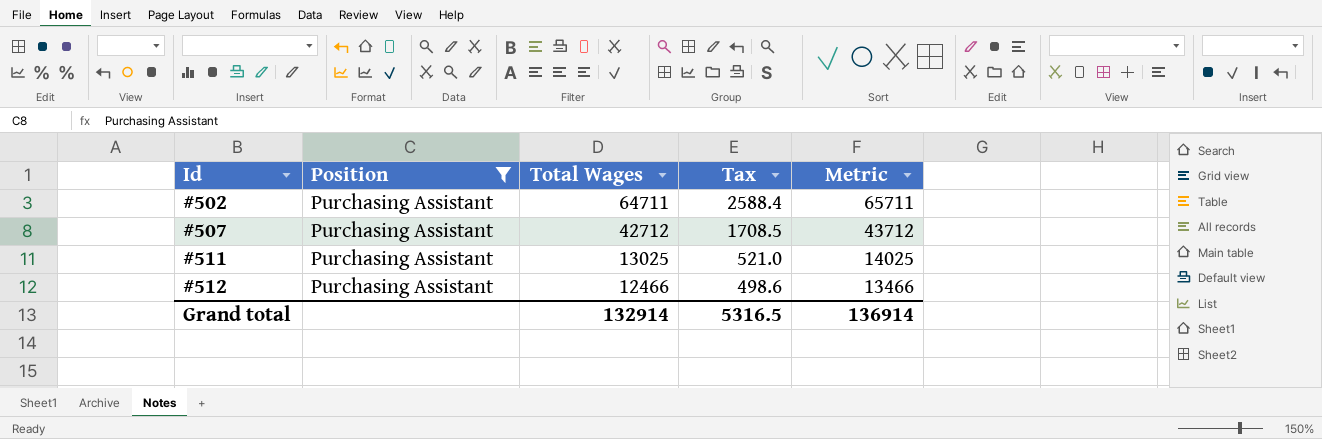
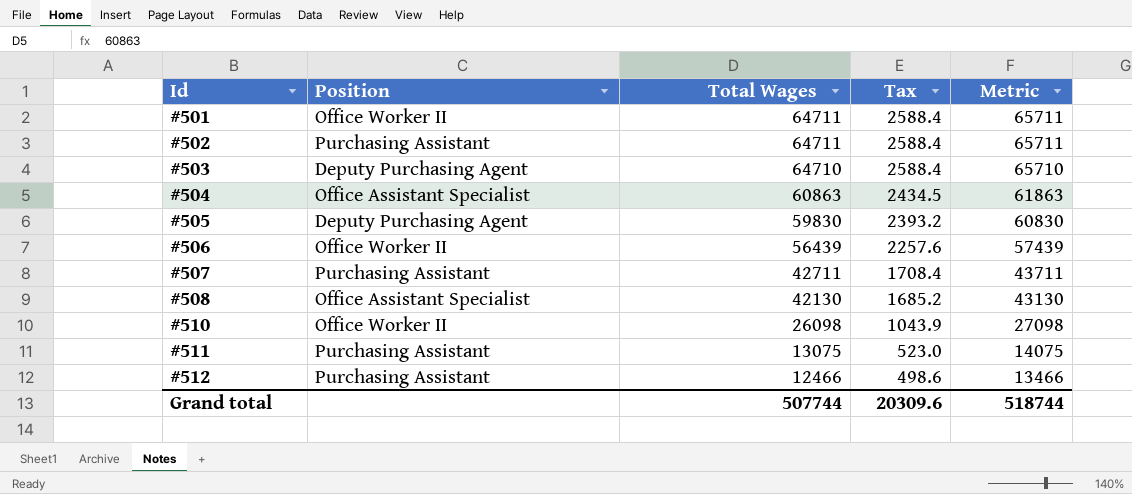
filter: Position = Purchasing Assistant -> none
#507 | Total Wages: 42712 -> 42711
#507 | Tax: 1708.5 -> 1708.4
#507 | Metric: 43712 -> 43711
#511 | Total Wages: 13025 -> 13075
#511 | Tax: 521.0 -> 523.0
#511 | Metric: 14025 -> 14075
Grand total | Total Wages: 132914 -> 507744
Grand total | Tax: 5316.5 -> 20309.6
Grand total | Metric: 136914 -> 518744

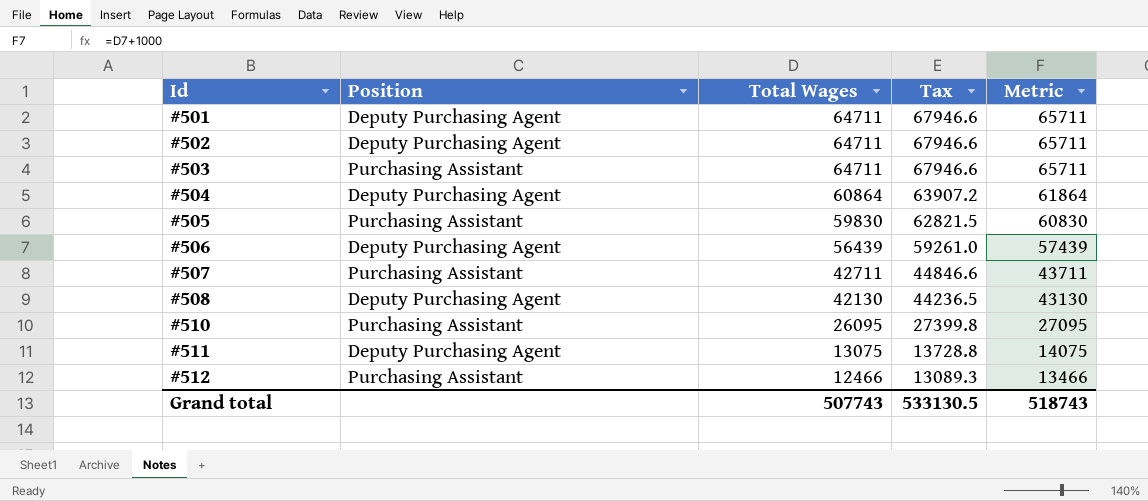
column Tax | formula: [Total Wages] * 0.04 -> [Total Wages] * 1.05
#501 | Position: Office Worker II -> Deputy Purchasing Agent
#502 | Position: Purchasing Assistant -> Deputy Purchasing Agent
#503 | Position: Deputy Purchasing Agent -> Purchasing Assistant
#503 | Total Wages: 64710 -> 64711
#503 | Metric: 65710 -> 65711
#504 | Position: Office Assistant Specialist -> Deputy Purchasing Agent
#504 | Total Wages: 60863 -> 60864
#504 | Metric: 61863 -> 61864
#505 | Position: Deputy Purchasing Agent -> Purchasing Assistant
#506 | Position: Office Worker II -> Deputy Purchasing Agent
#508 | Position: Office Assistant Specialist -> Deputy Purchasing Agent
#510 | Position: Office Worker II -> Purchasing Assistant
#510 | Total Wages: 26098 -> 26095
#510 | Metric: 27098 -> 27095
#511 | Position: Purchasing Assistant -> Deputy Purchasing Agent
Grand total | Total Wages: 507744 -> 507743
Grand total | Tax: 20309.6 -> 533130.5
Grand total | Metric: 518744 -> 518743

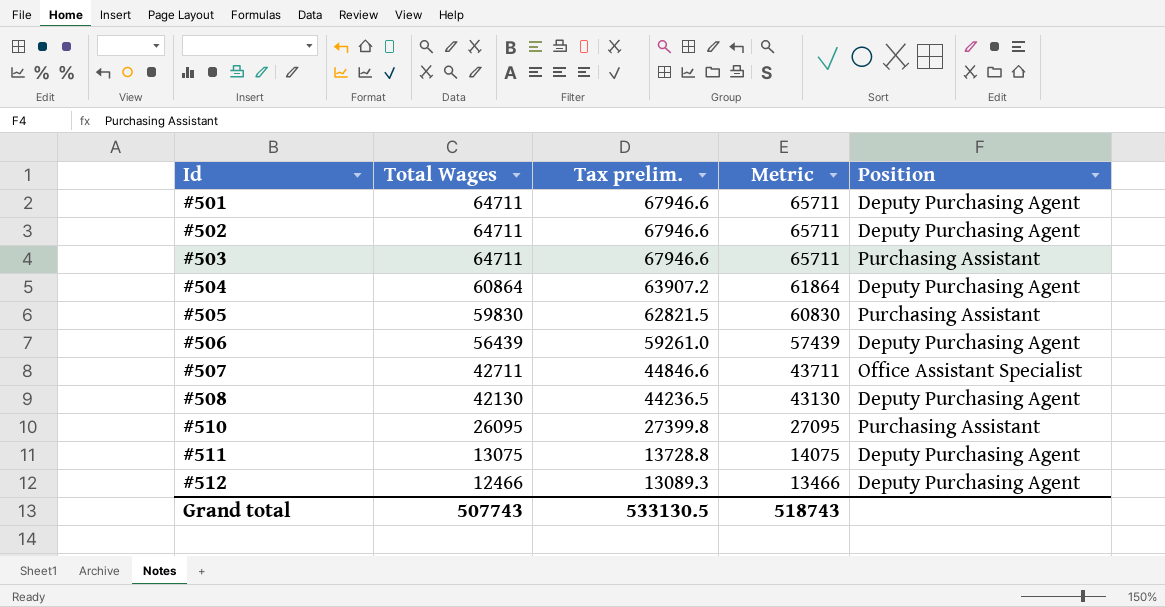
column name: Tax -> Tax prelim.
column Position | position: 2 -> 5
#507 | Position: Purchasing Assistant -> Office Assistant Specialist
#512 | Position: Purchasing Assistant -> Deputy Purchasing Agent

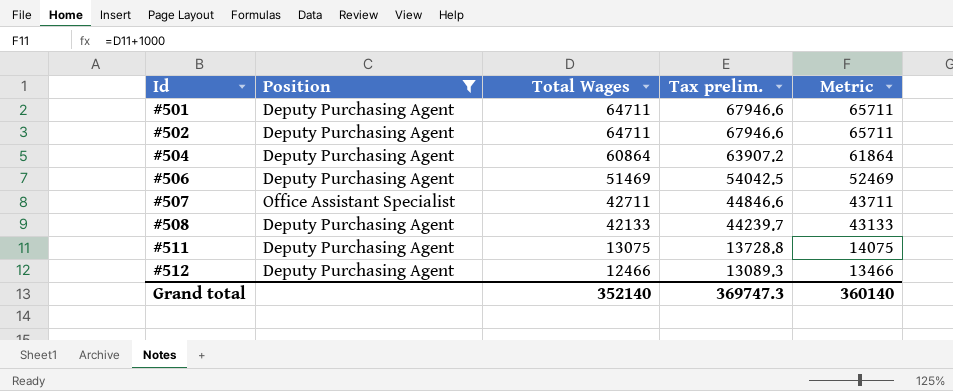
filter: none -> Position != Purchasing Assistant
column Position | position: 5 -> 2
#506 | Total Wages: 56439 -> 51469
#506 | Tax prelim.: 59261.0 -> 54042.5
#506 | Metric: 57439 -> 52469
#508 | Total Wages: 42130 -> 42133
#508 | Tax prelim.: 44236.5 -> 44239.7
#508 | Metric: 43130 -> 43133
Grand total | Total Wages: 507743 -> 352140
Grand total | Tax prelim.: 533130.5 -> 369747.3
Grand total | Metric: 518743 -> 360140

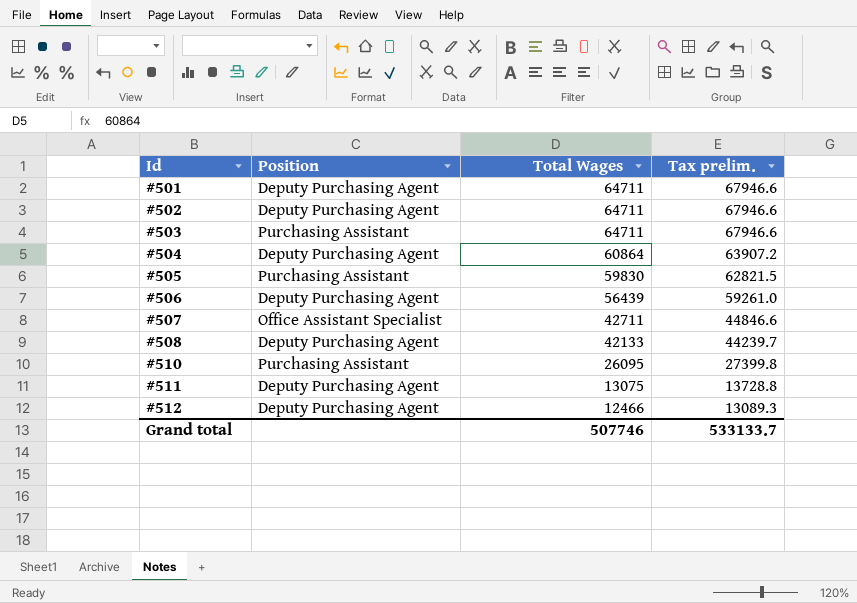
filter: Position != Purchasing Assistant -> none
column Metric | formula: [Total Wages] + 1000 -> none
#506 | Total Wages: 51469 -> 56439
#506 | Tax prelim.: 54042.5 -> 59261.0
Grand total | Total Wages: 352140 -> 507746
Grand total | Tax prelim.: 369747.3 -> 533133.7

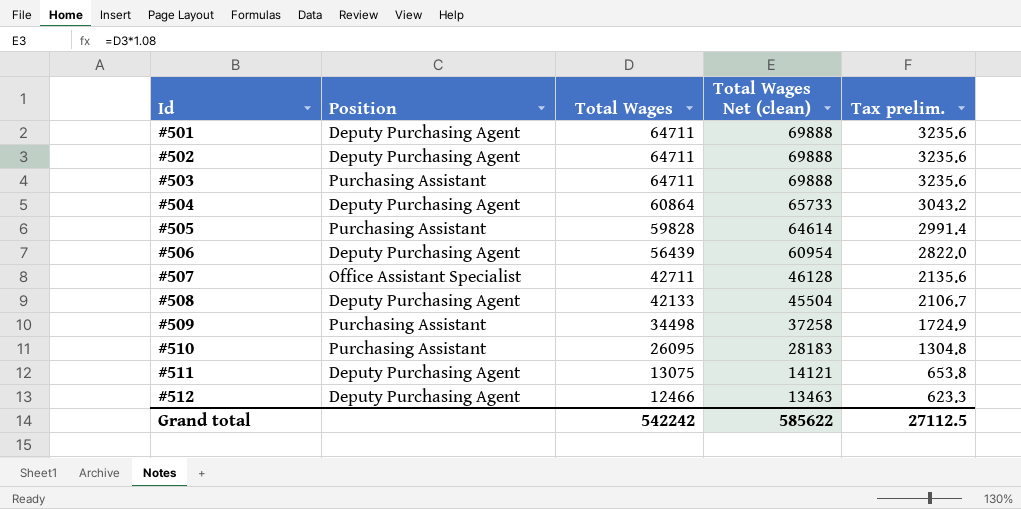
column Total Wages Net (clean) | formula: none -> [Total Wages] * 1.08
column Tax prelim. | formula: [Total Wages] * 1.05 -> [Total Wages] * 0.05
#505 | Total Wages: 59830 -> 59828
row #509: none -> Purchasing Assistant | 34498 | 37258 | 1724.9
Grand total | Total Wages: 507746 -> 542242
Grand total | Tax prelim.: 533133.7 -> 27112.5

